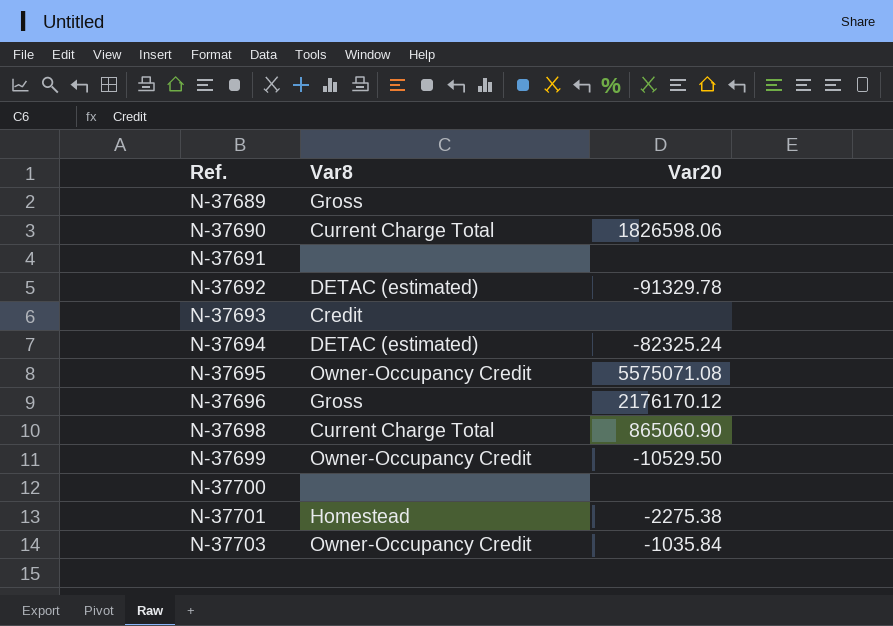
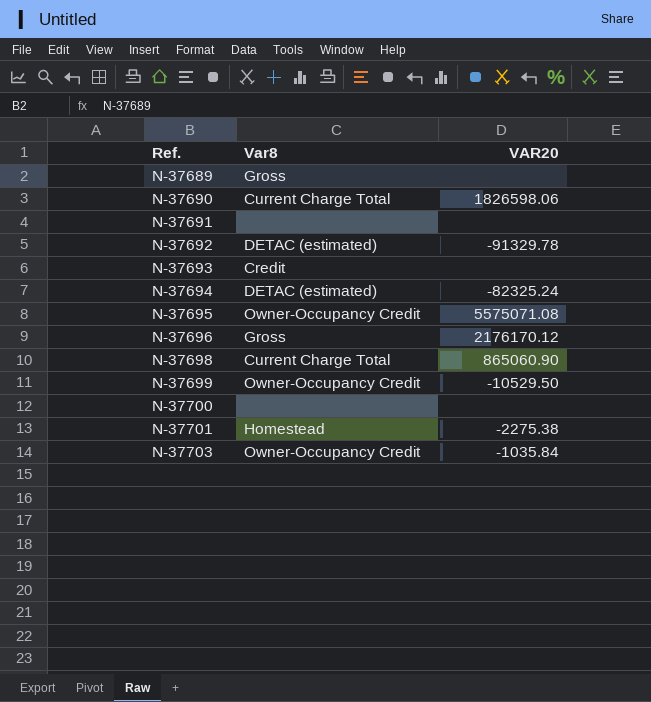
column name: Var20 -> VAR20

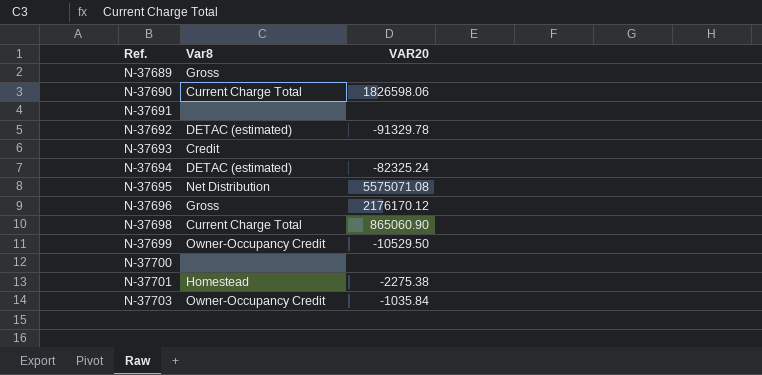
N-37695 | Var8: Owner-Occupancy Credit -> Net Distribution

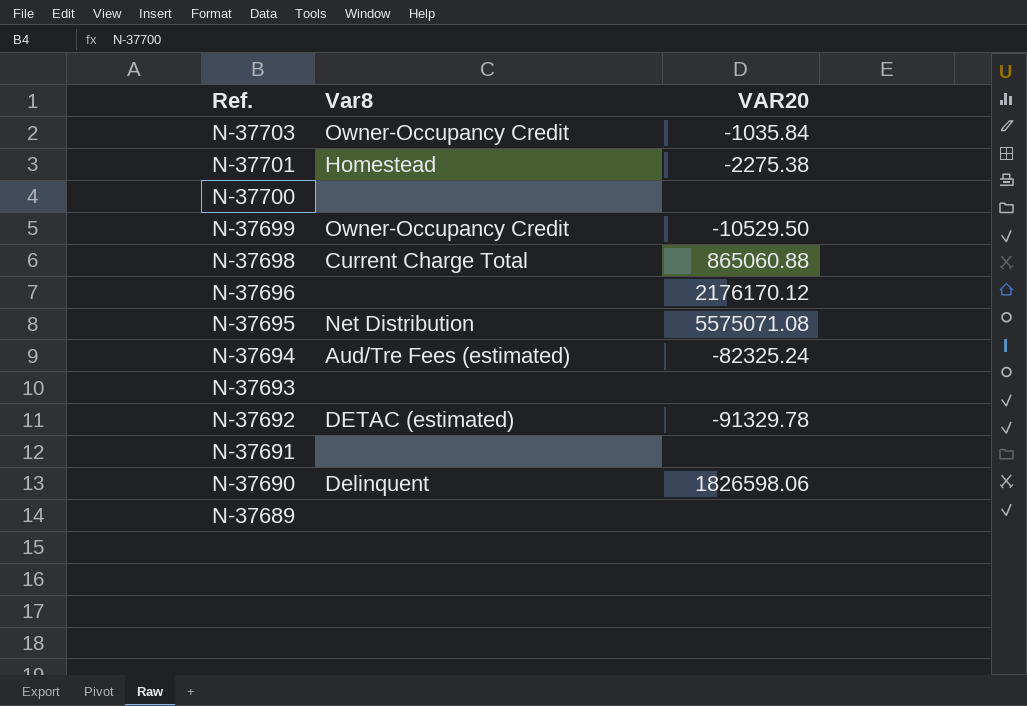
row order: Ref. ascending -> Ref. descending
N-37698 | VAR20: 865060.90 -> 865060.88
N-37696 | Var8: Gross -> none
N-37694 | Var8: DETAC (estimated) -> Aud/Tre Fees (estimated)
N-37693 | Var8: Credit -> none
N-37690 | Var8: Current Charge Total -> Delinquent
N-37689 | Var8: Gross -> none

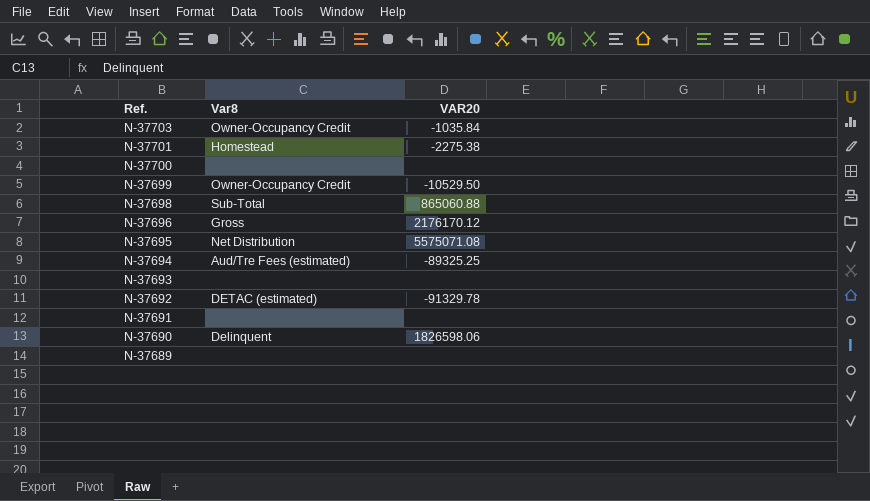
N-37698 | Var8: Current Charge Total -> Sub-Total
N-37696 | Var8: none -> Gross
N-37694 | VAR20: -82325.24 -> -89325.25

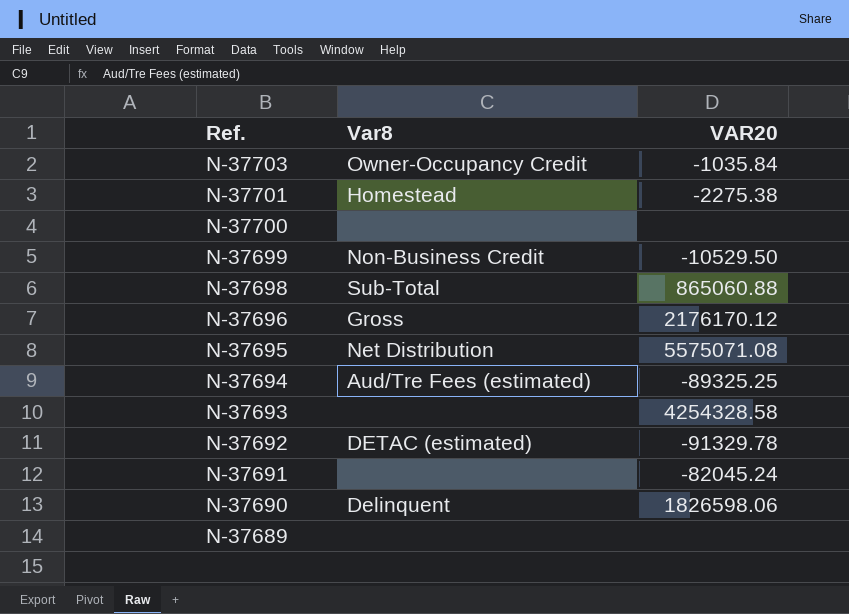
N-37699 | Var8: Owner-Occupancy Credit -> Non-Business Credit
N-37693 | VAR20: none -> 4254328.58
N-37691 | VAR20: none -> -82045.24

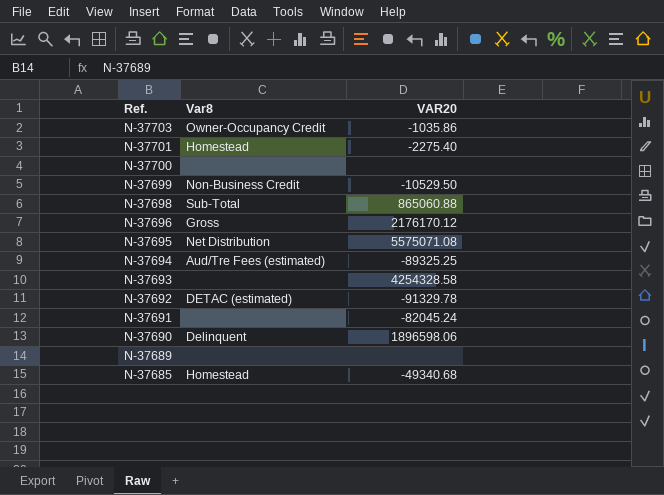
N-37703 | VAR20: -1035.84 -> -1035.86
N-37701 | VAR20: -2275.38 -> -2275.40
N-37690 | VAR20: 1826598.06 -> 1896598.06
row N-37685: none -> Homestead | -49340.68

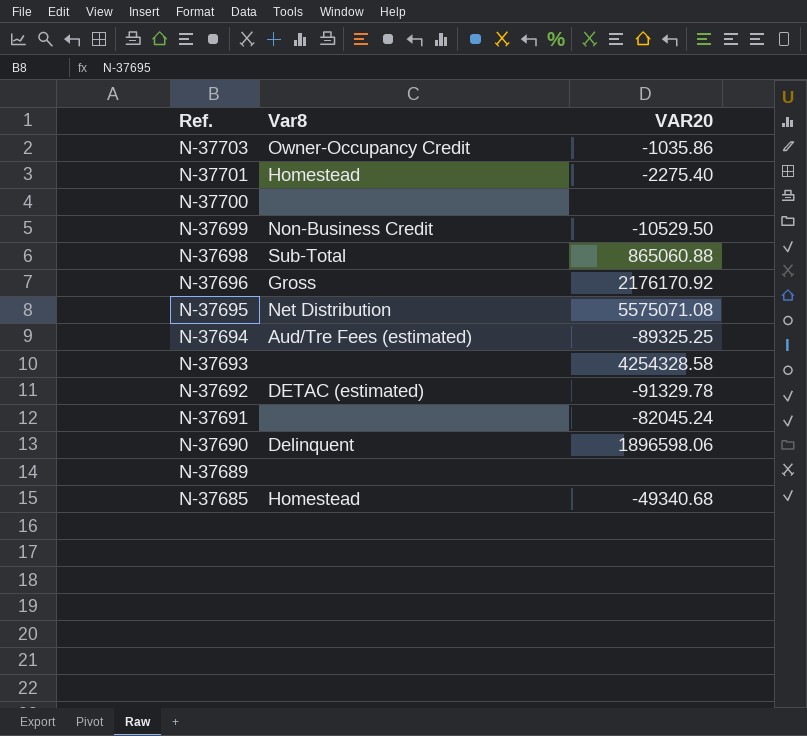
N-37696 | VAR20: 2176170.12 -> 2176170.92

